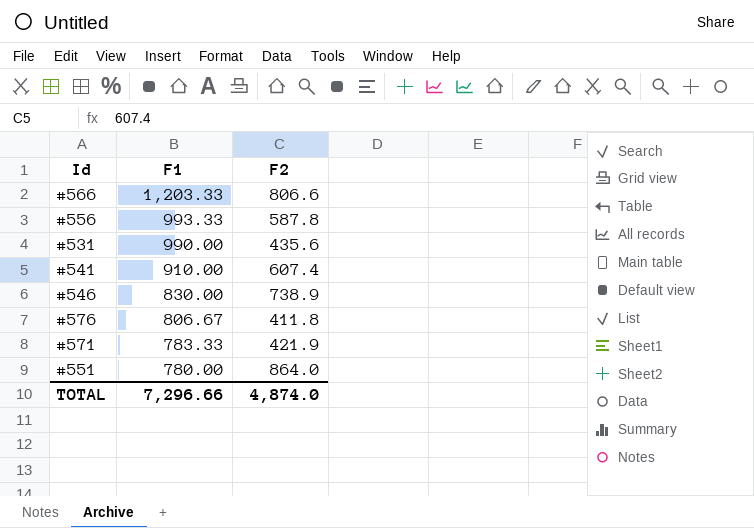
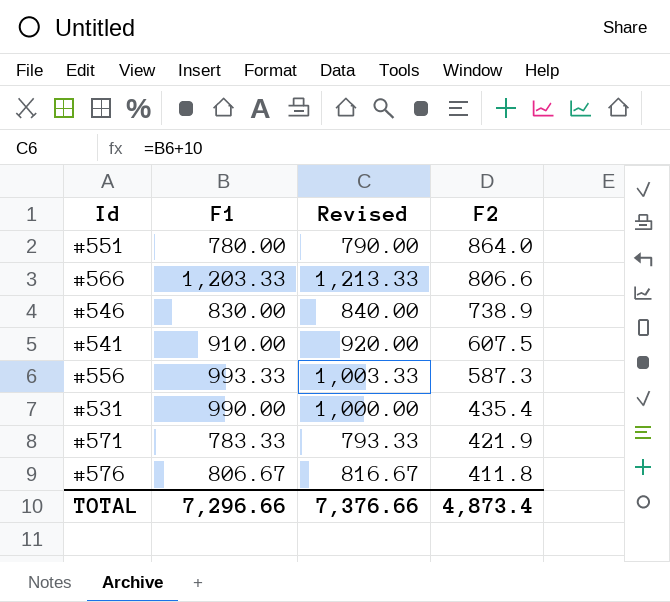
row order: F1 descending -> F2 descending
column Revised | formula: none -> [F1] + 10
#541 | F2: 607.4 -> 607.5
#556 | F2: 587.8 -> 587.3
#531 | F2: 435.6 -> 435.4
TOTAL | F2: 4,874.0 -> 4,873.4

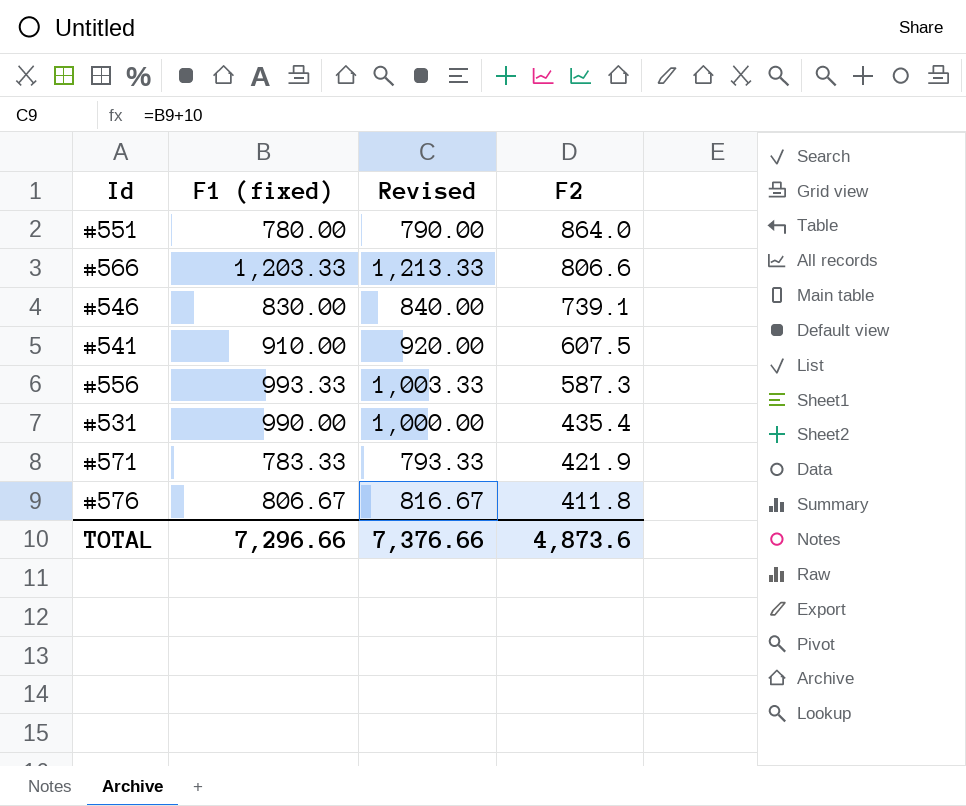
column name: F1 -> F1 (fixed)
#546 | F2: 738.9 -> 739.1
TOTAL | F2: 4,873.4 -> 4,873.6

